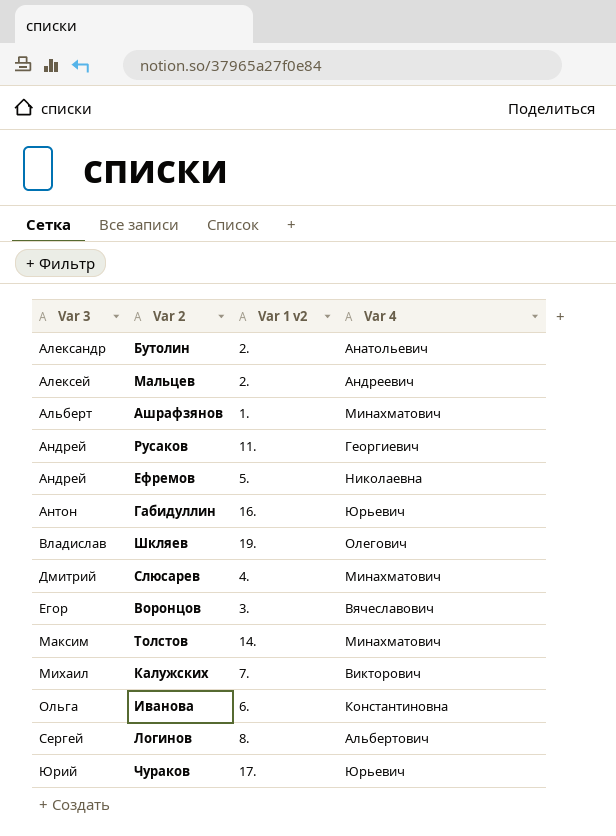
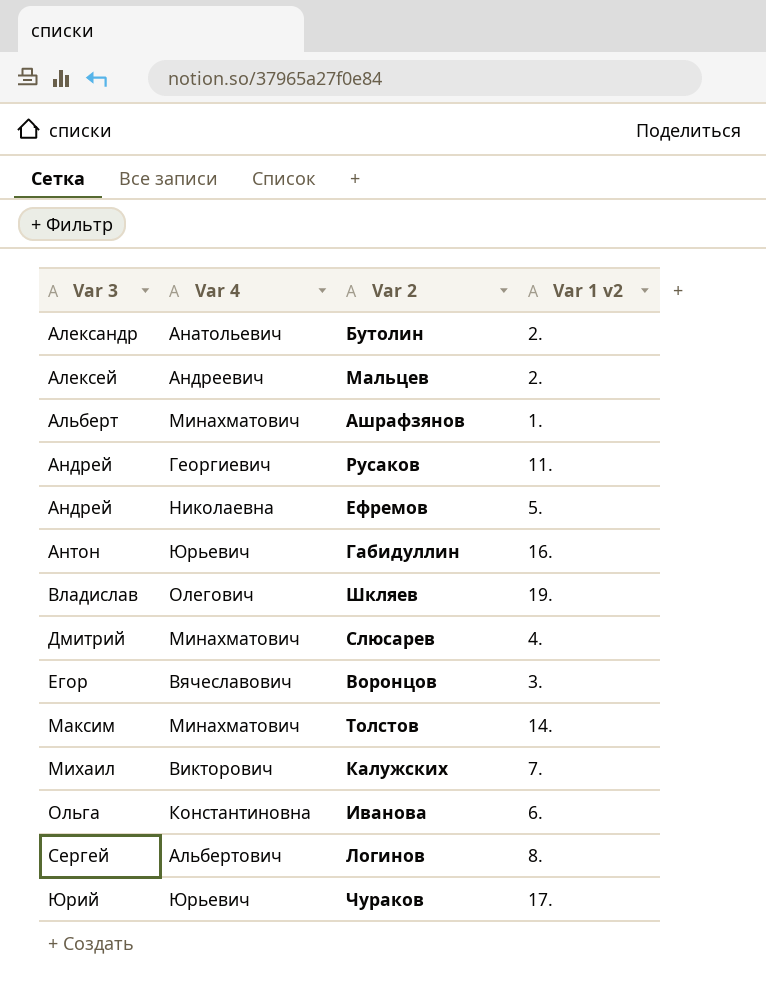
column Var 4 | position: 4 -> 2

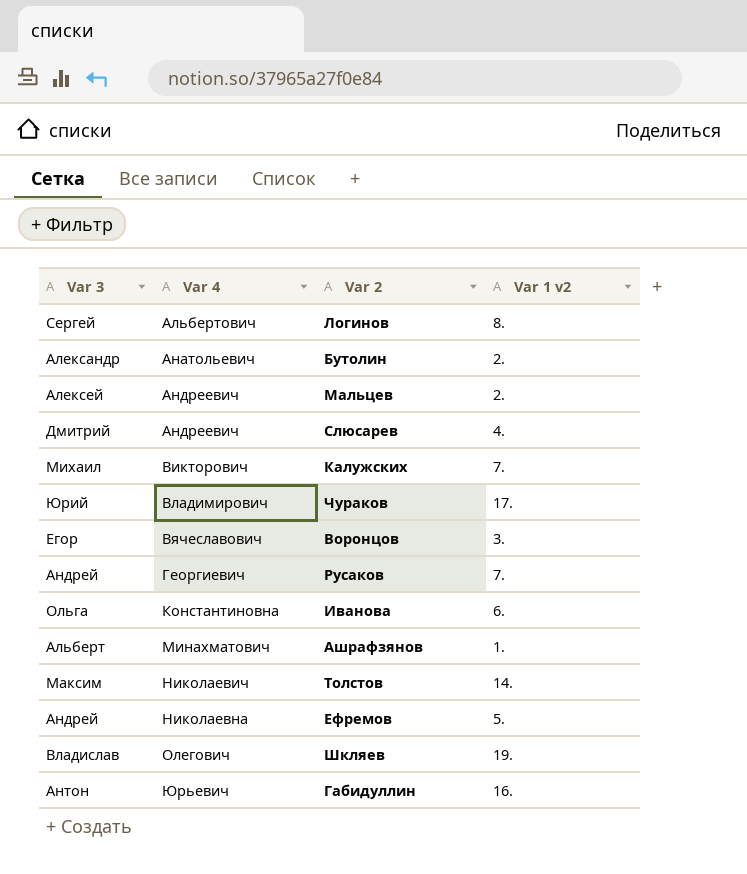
row order: Var 3 ascending -> Var 4 ascending
Слюсарев | Var 4: Минахматович -> Андреевич
Чураков | Var 4: Юрьевич -> Владимирович
Русаков | Var 1 v2: 11. -> 7.
Толстов | Var 4: Минахматович -> Николаевич

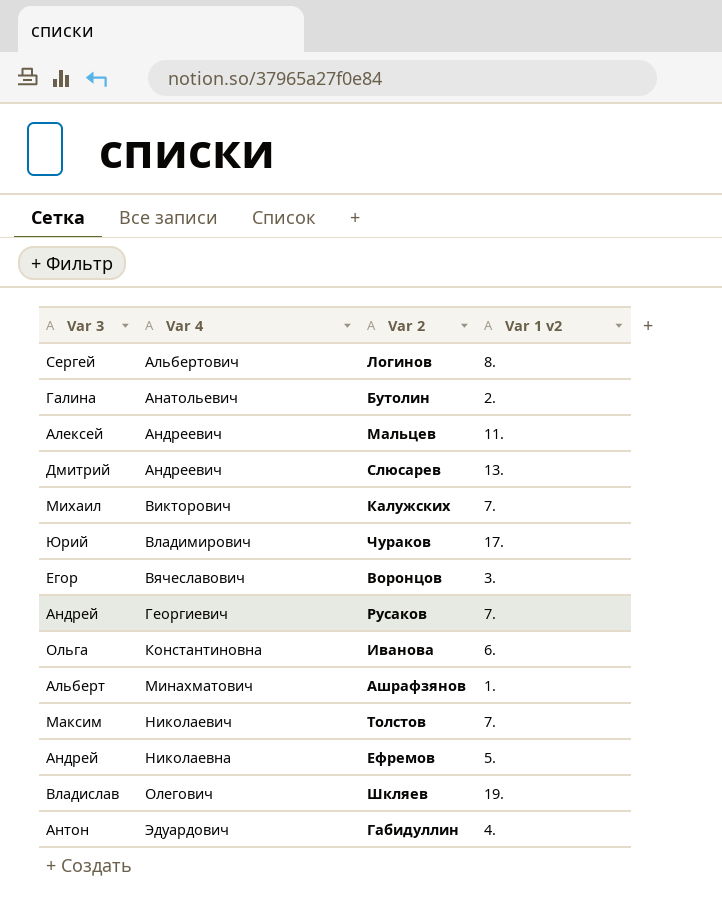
Бутолин | Var 3: Александр -> Галина
Мальцев | Var 1 v2: 2. -> 11.
Слюсарев | Var 1 v2: 4. -> 13.
Толстов | Var 1 v2: 14. -> 7.
Габидуллин | Var 4: Юрьевич -> Эдуардович
Габидуллин | Var 1 v2: 16. -> 4.

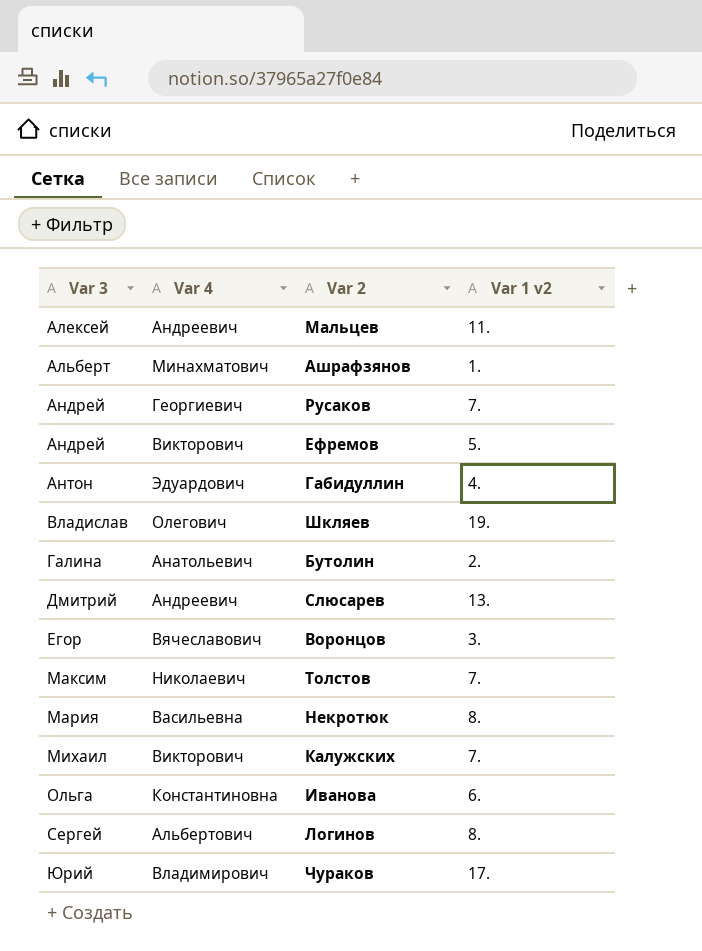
row order: Var 4 ascending -> Var 3 ascending
Ефремов | Var 4: Николаевна -> Викторович
row Некротюк: none -> Мария | Васильевна | 8.

